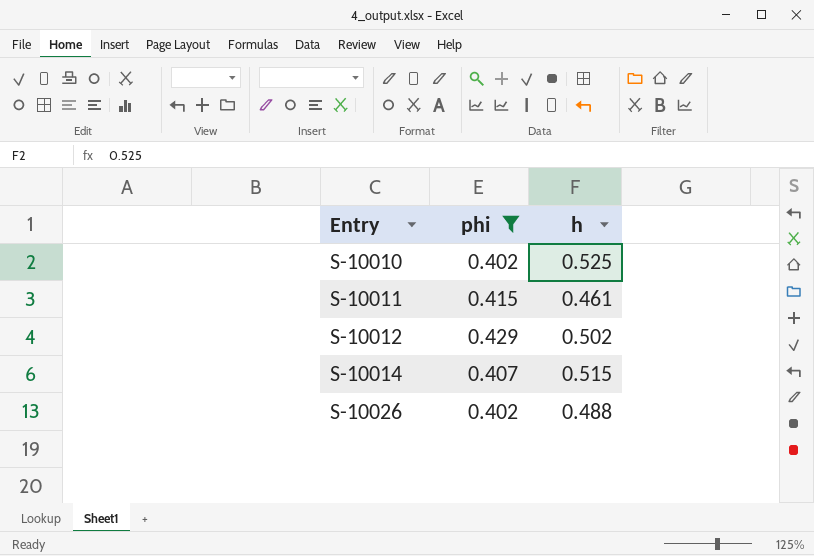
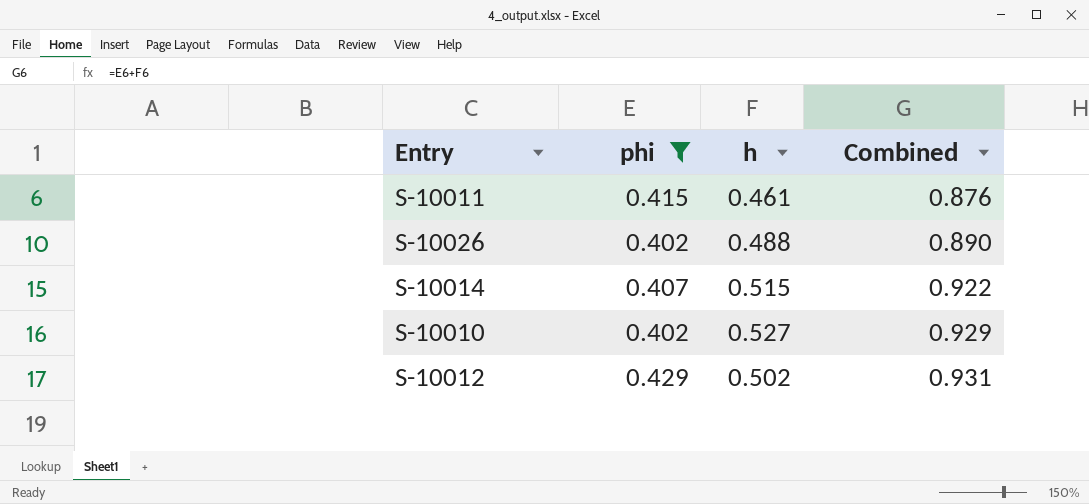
row order: Entry ascending -> Combined ascending
column Combined | formula: none -> [phi] + [h]
S-10010 | h: 0.525 -> 0.527

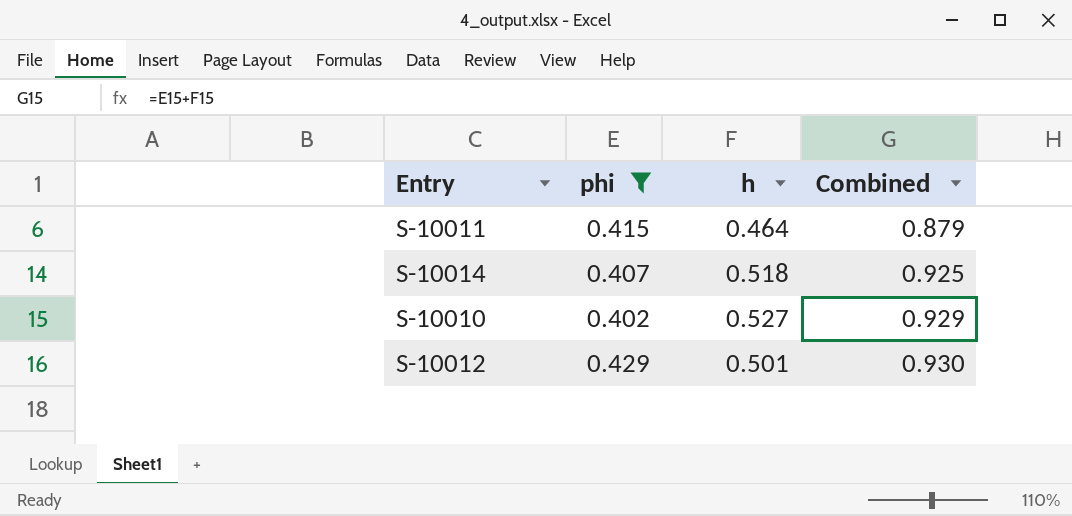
row S-10026: 0.402 | 0.488 | 0.890 -> none
S-10011 | h: 0.461 -> 0.464
S-10011 | Combined: 0.876 -> 0.879
S-10014 | h: 0.515 -> 0.518
S-10014 | Combined: 0.922 -> 0.925
S-10012 | h: 0.502 -> 0.501
S-10012 | Combined: 0.931 -> 0.930

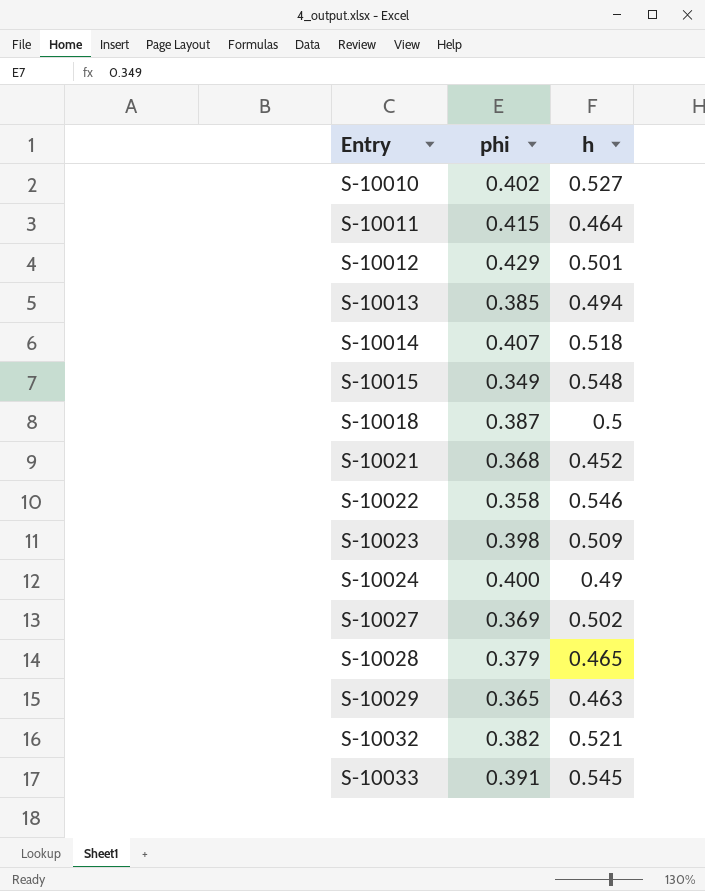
filter: phi >= 0.402 -> none
row order: Combined ascending -> Entry ascending
column Combined | formula: [phi] + [h] -> none

